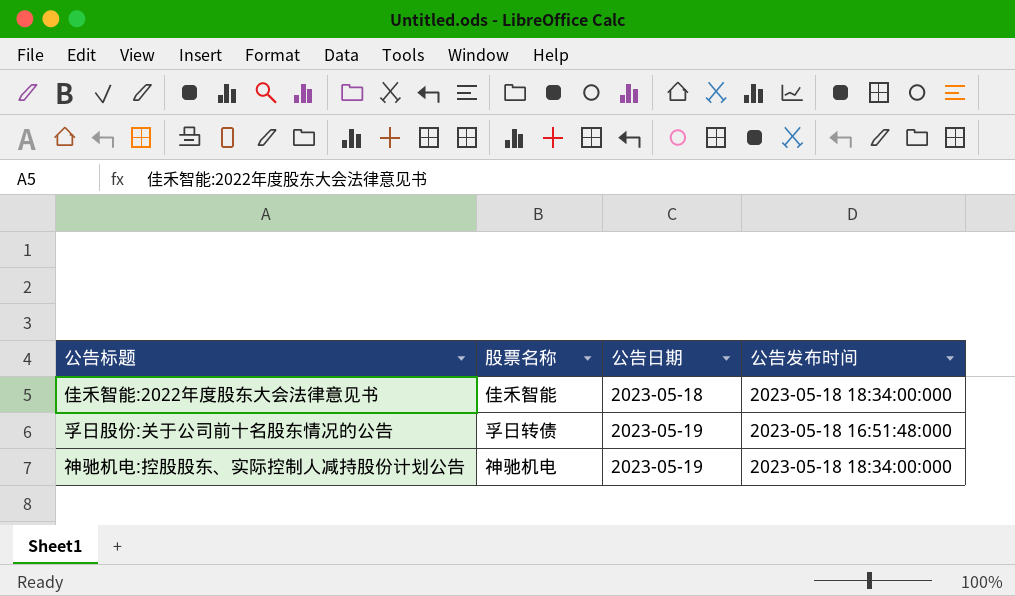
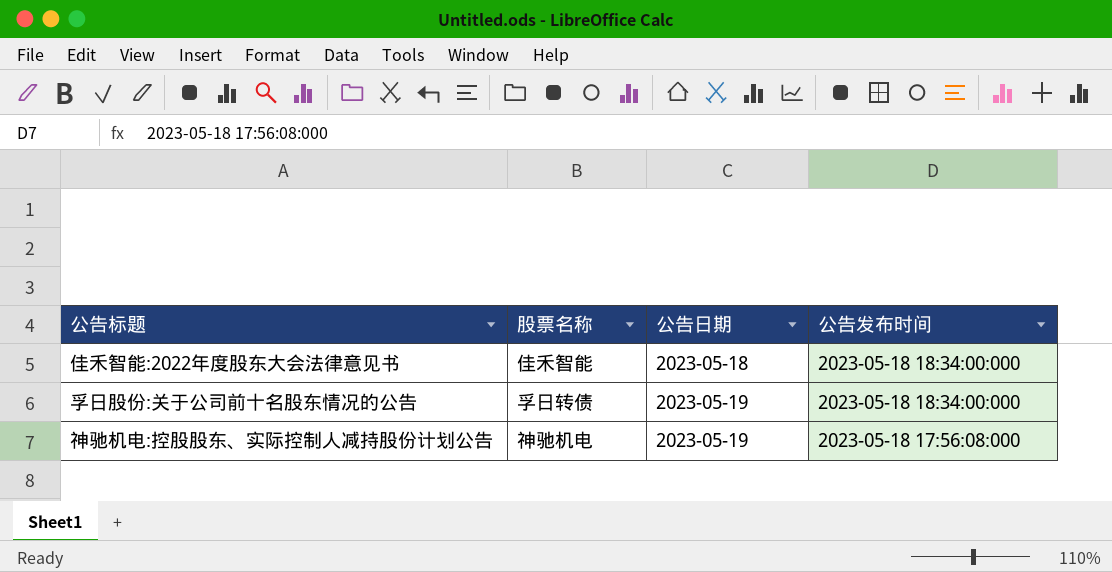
孚日股份:关于公司前十名股东情况的公告 | 公告发布时间: 2023-05-18 16:51:48:000 -> 2023-05-18 18:34:00:000
神驰机电:控股股东、实际控制人减持股份计划公告 | 公告发布时间: 2023-05-18 18:34:00:000 -> 2023-05-18 17:56:08:000

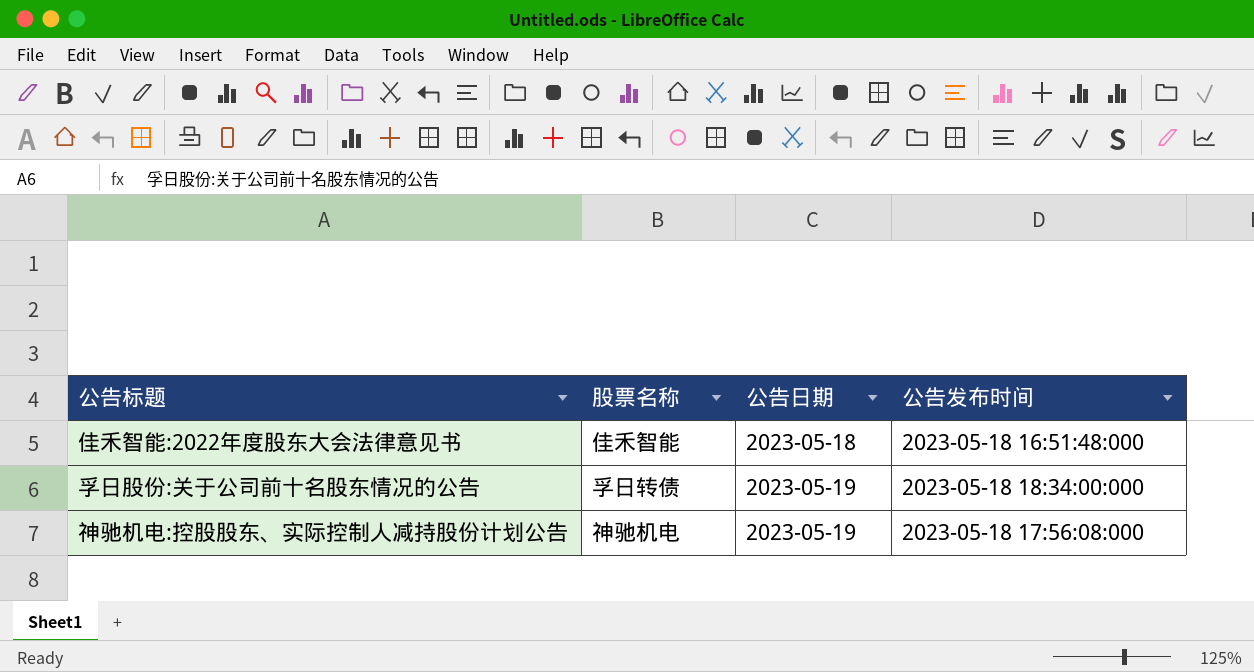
佳禾智能:2022年度股东大会法律意见书 | 公告发布时间: 2023-05-18 18:34:00:000 -> 2023-05-18 16:51:48:000

